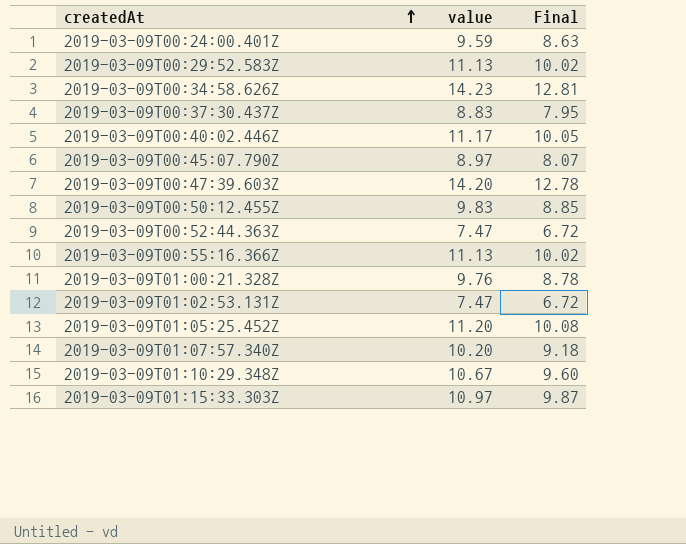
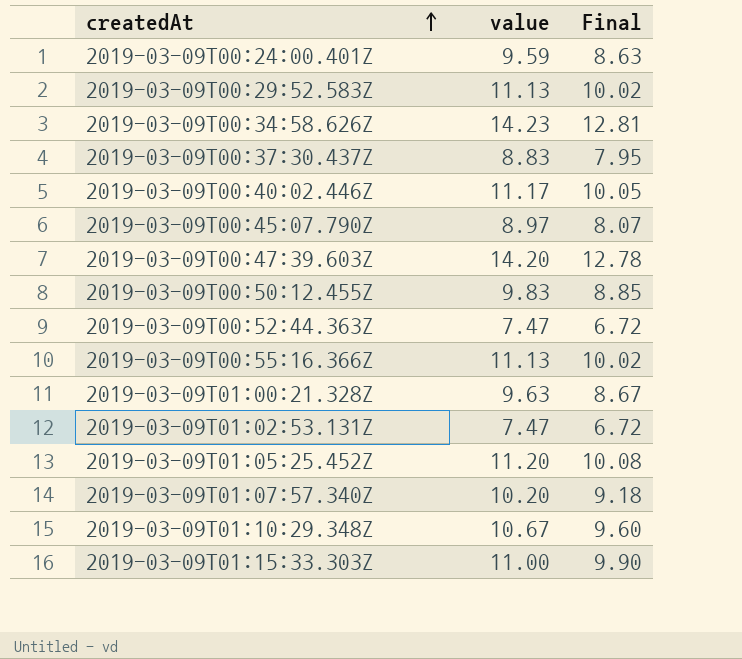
2019-03-09T01:00:21.328Z | value: 9.76 -> 9.63
2019-03-09T01:00:21.328Z | Final: 8.78 -> 8.67
2019-03-09T01:15:33.303Z | value: 10.97 -> 11.00
2019-03-09T01:15:33.303Z | Final: 9.87 -> 9.90

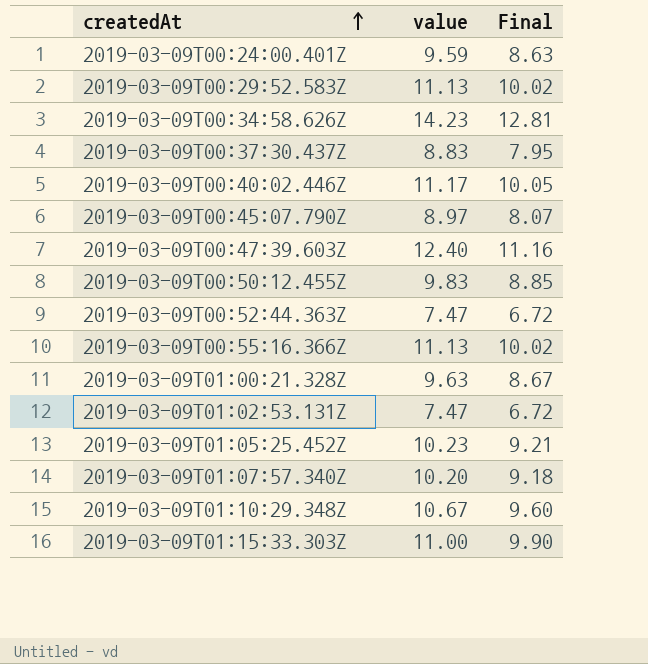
2019-03-09T00:47:39.603Z | value: 14.20 -> 12.40
2019-03-09T00:47:39.603Z | Final: 12.78 -> 11.16
2019-03-09T01:05:25.452Z | value: 11.20 -> 10.23
2019-03-09T01:05:25.452Z | Final: 10.08 -> 9.21

